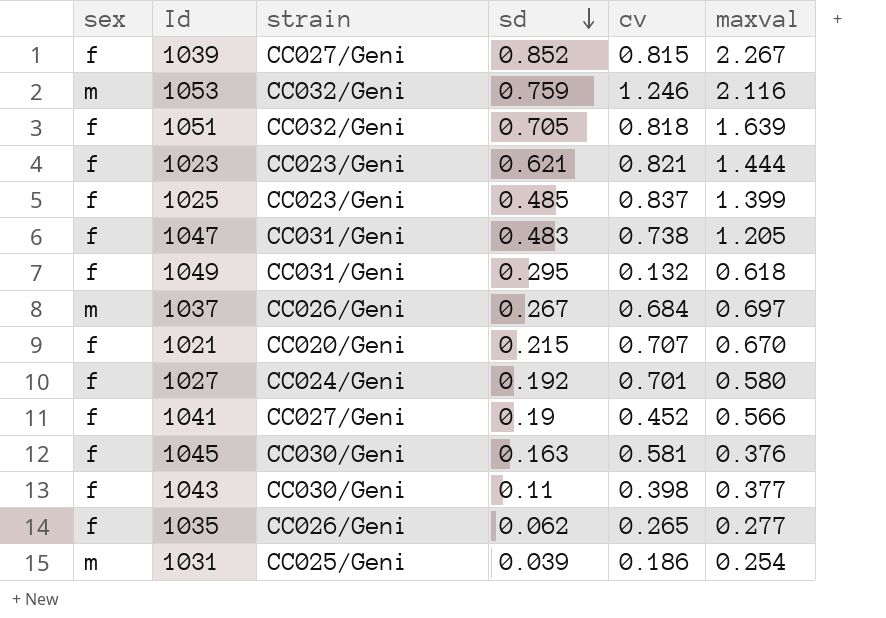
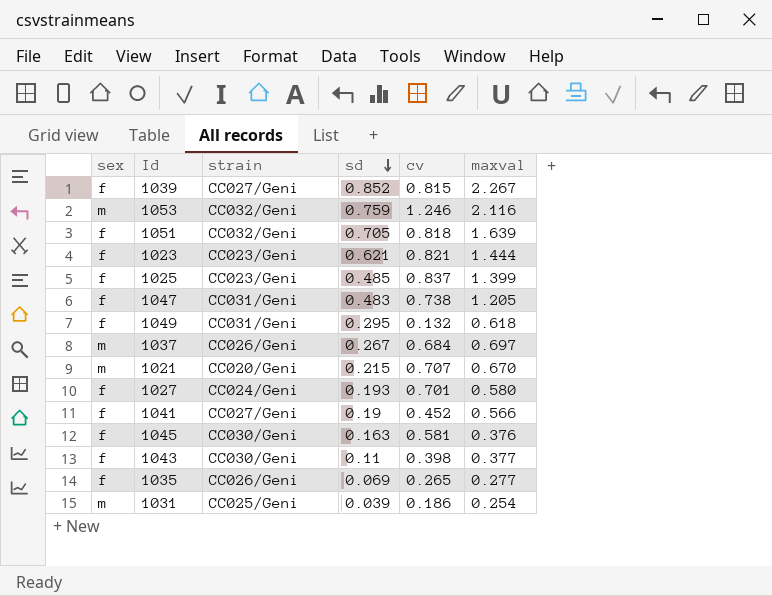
1021 | sex: f -> m
1027 | sd: 0.192 -> 0.193
1035 | sd: 0.062 -> 0.069

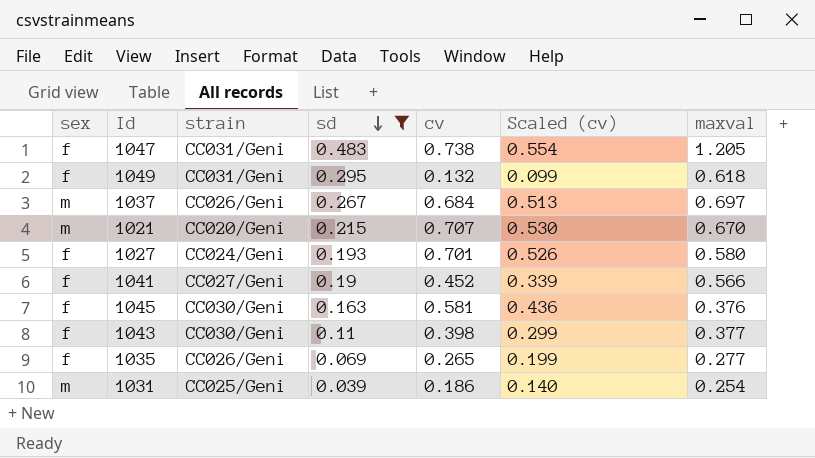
filter: none -> sd <= 0.483
column Scaled (cv) | formula: none -> [cv] * 0.75

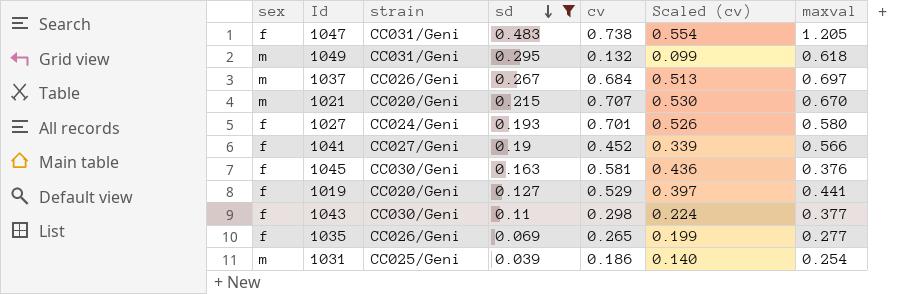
1049 | sex: f -> m
row 1019: none -> f | CC020/Geni | 0.127 | 0.529 | 0.397 | 0.441
1043 | cv: 0.398 -> 0.298
1043 | Scaled (cv): 0.299 -> 0.224

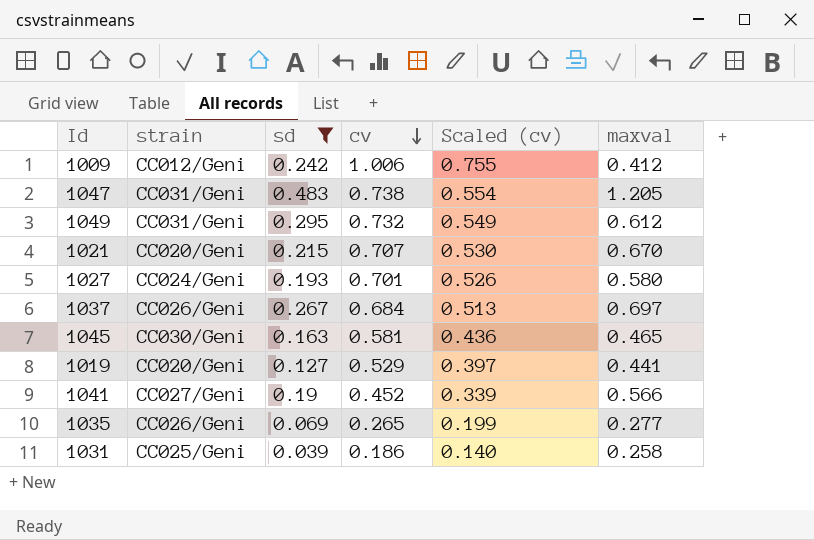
row order: sd descending -> cv descending
column sex | position: 1 -> none
row 1043: f | CC030/Geni | 0.11 | 0.298 | 0.224 | 0.377 -> none
row 1009: none -> CC012/Geni | 0.242 | 1.006 | 0.755 | 0.412
1049 | cv: 0.132 -> 0.732
1049 | Scaled (cv): 0.099 -> 0.549
1049 | maxval: 0.618 -> 0.612
1045 | maxval: 0.376 -> 0.465
1031 | maxval: 0.254 -> 0.258

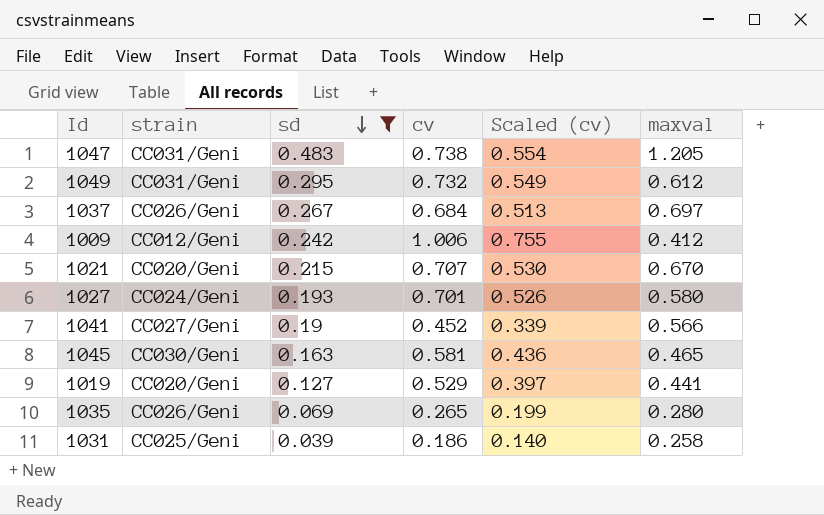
row order: cv descending -> sd descending
1035 | maxval: 0.277 -> 0.280

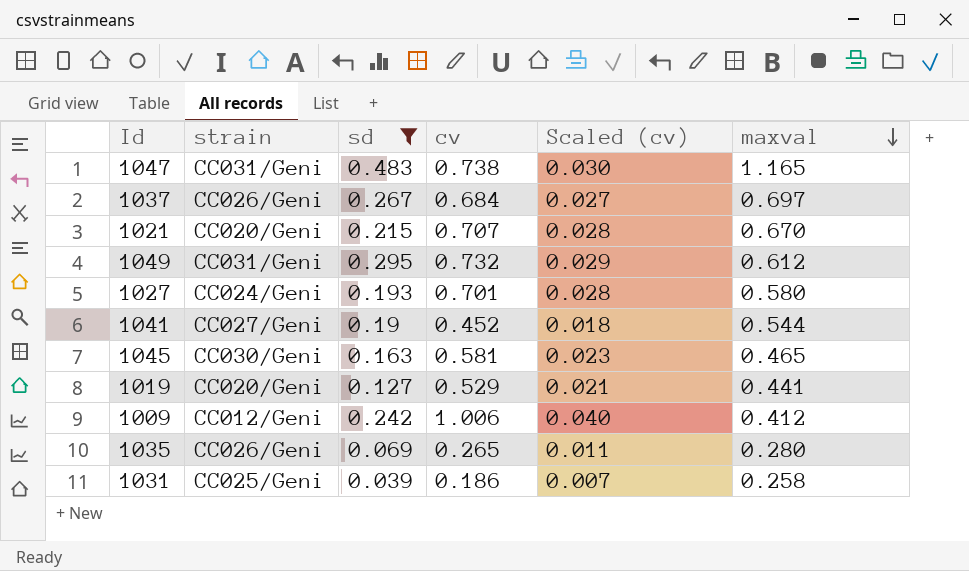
row order: sd descending -> maxval descending
column Scaled (cv) | formula: [cv] * 0.75 -> [cv] * 0.04
1047 | maxval: 1.205 -> 1.165
1041 | maxval: 0.566 -> 0.544

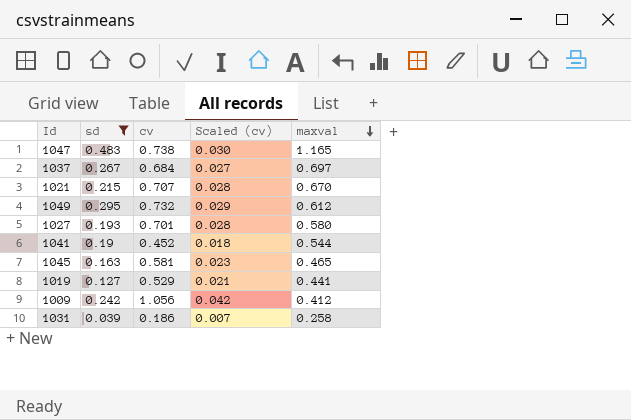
column strain | position: 2 -> none
row 1035: CC026/Geni | 0.069 | 0.265 | 0.011 | 0.280 -> none
1009 | cv: 1.006 -> 1.056
1009 | Scaled (cv): 0.040 -> 0.042

